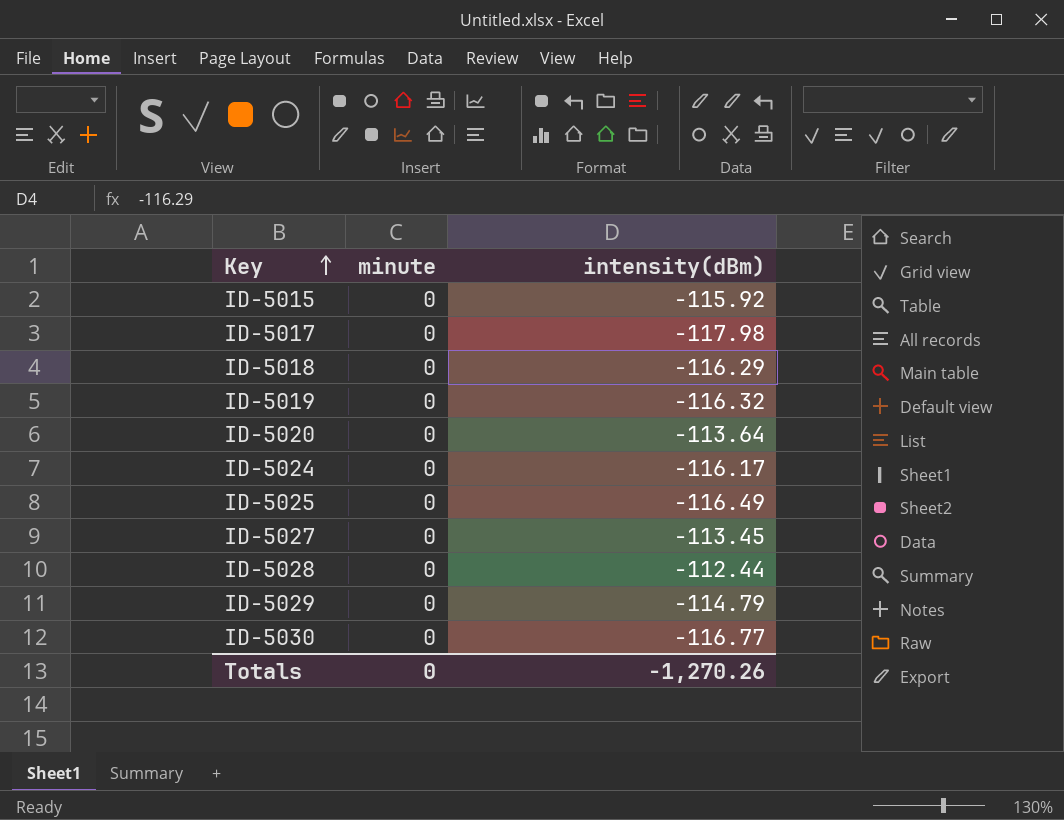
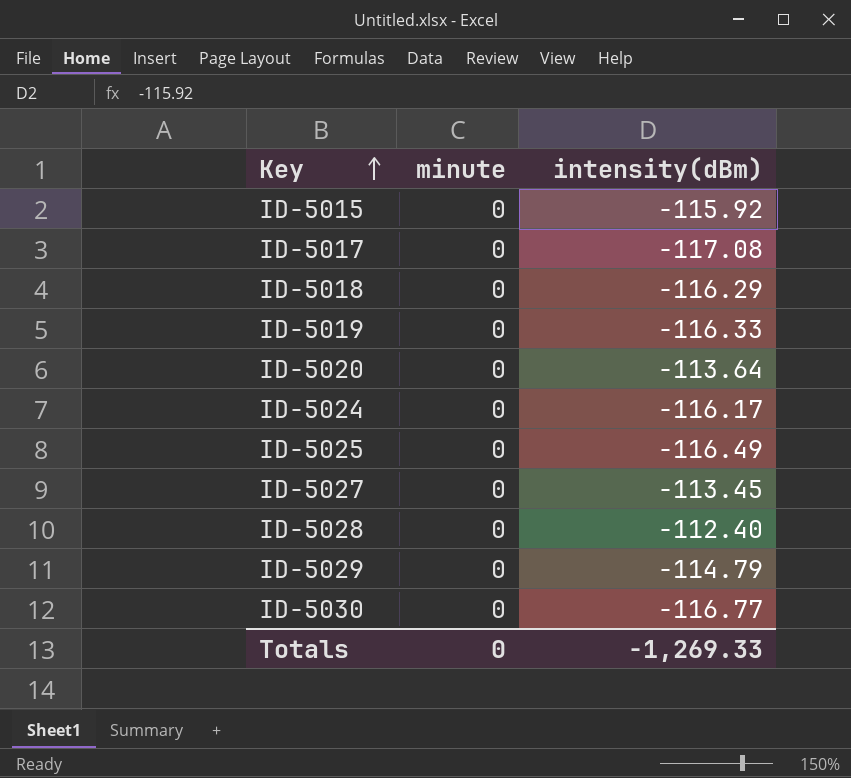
ID-5017 | intensity(dBm): -117.98 -> -117.08
ID-5019 | intensity(dBm): -116.32 -> -116.33
ID-5028 | intensity(dBm): -112.44 -> -112.40
Totals | intensity(dBm): -1,270.26 -> -1,269.33

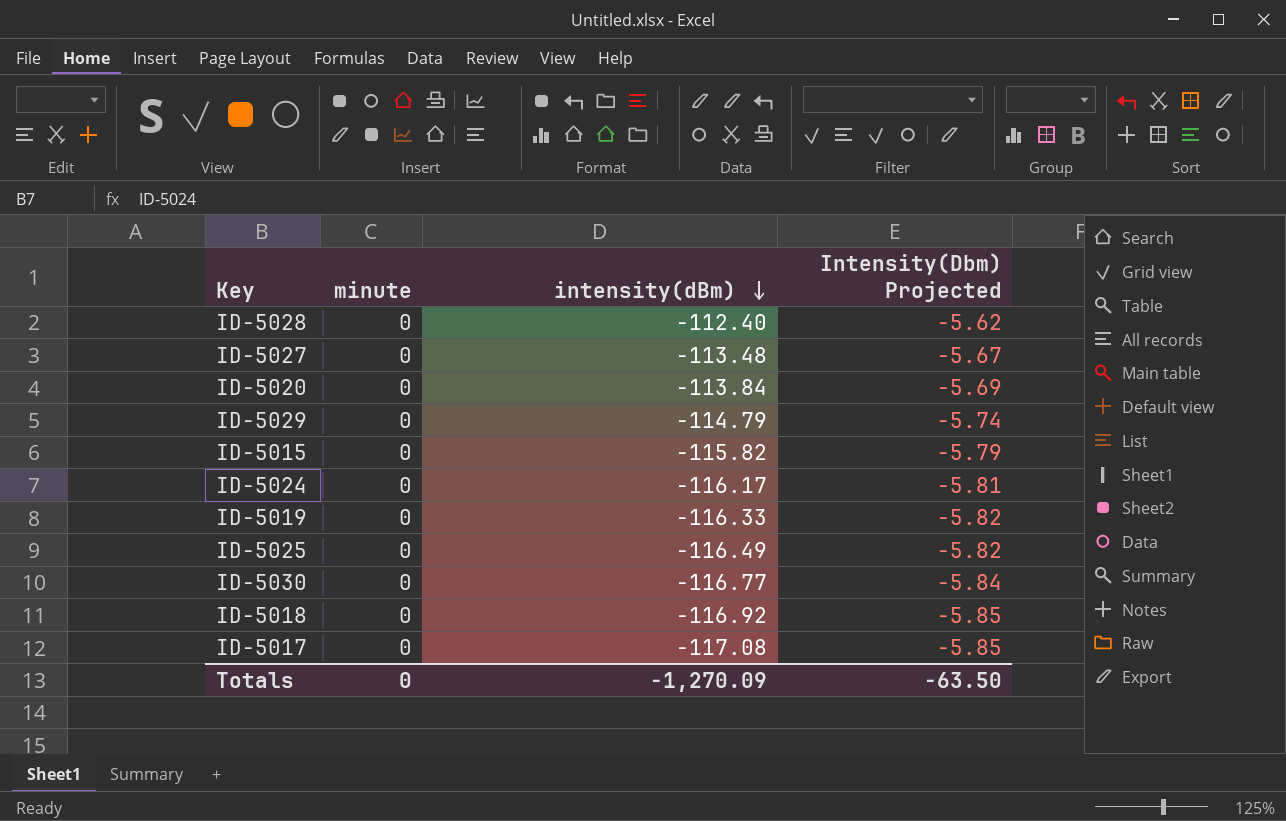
row order: Key ascending -> intensity(dBm) descending
column Intensity(Dbm) Projected | formula: none -> [intensity(dBm)] * 0.05
ID-5027 | intensity(dBm): -113.45 -> -113.48
ID-5020 | intensity(dBm): -113.64 -> -113.84
ID-5015 | intensity(dBm): -115.92 -> -115.82
ID-5018 | intensity(dBm): -116.29 -> -116.92
Totals | intensity(dBm): -1,269.33 -> -1,270.09

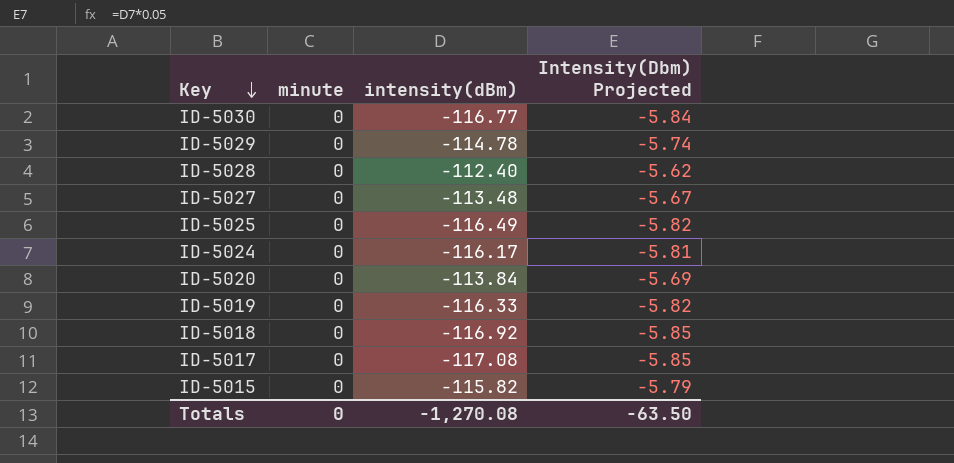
row order: intensity(dBm) descending -> Key descending
ID-5029 | intensity(dBm): -114.79 -> -114.78
Totals | intensity(dBm): -1,270.09 -> -1,270.08

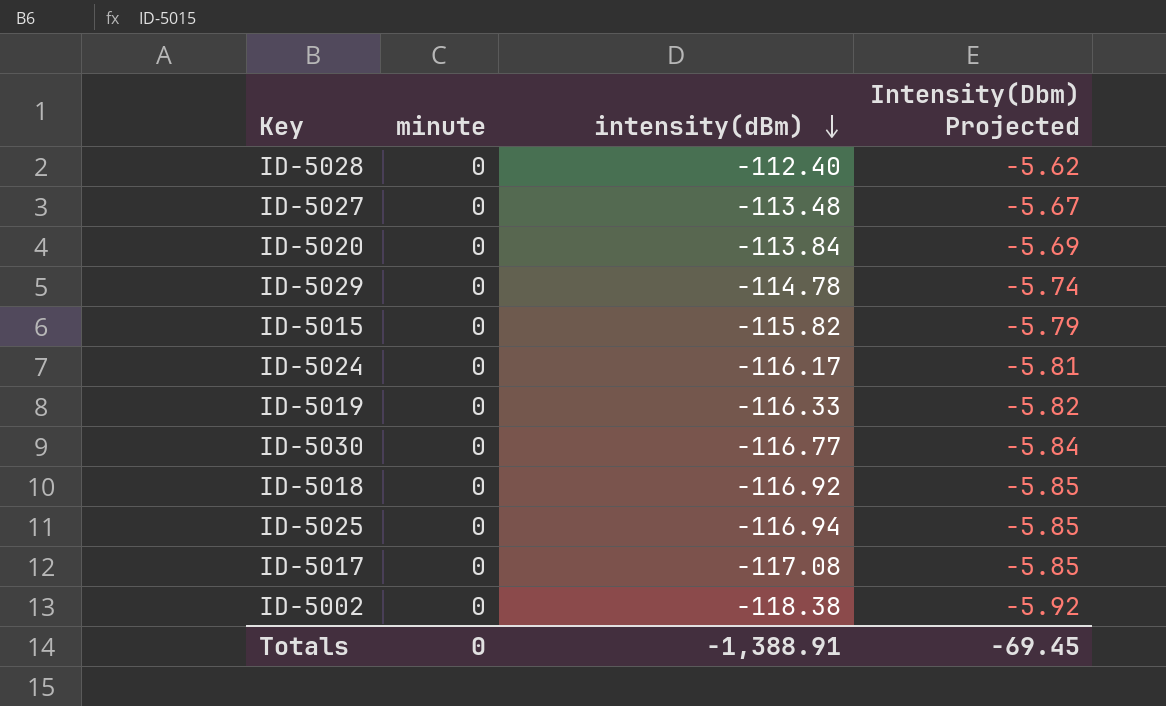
row order: Key descending -> intensity(dBm) descending
ID-5025 | intensity(dBm): -116.49 -> -116.94
ID-5025 | Intensity(Dbm) Projected: -5.82 -> -5.85
row ID-5002: none -> 0 | -118.38 | -5.92
Totals | intensity(dBm): -1,270.08 -> -1,388.91
Totals | Intensity(Dbm) Projected: -63.50 -> -69.45

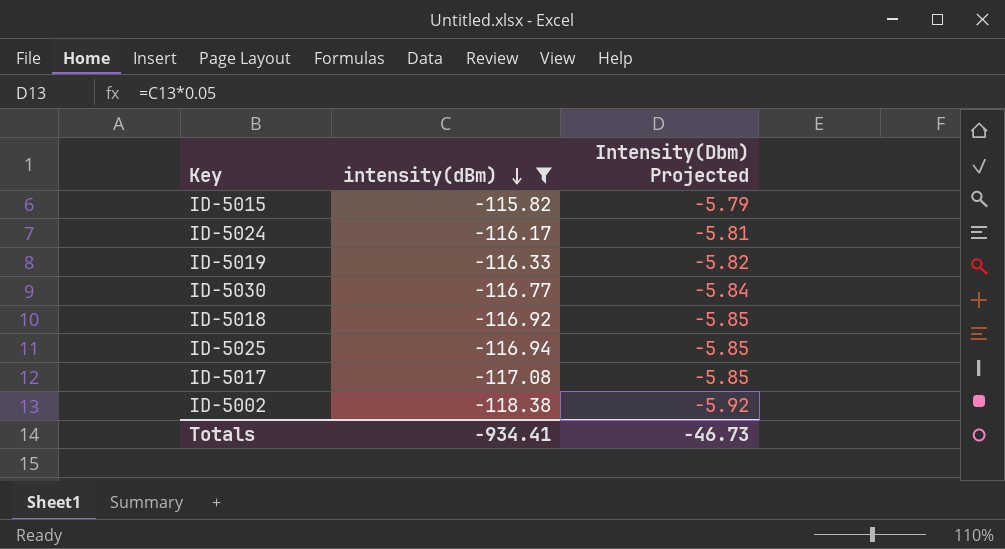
filter: none -> intensity(dBm) <= -115.82
column minute | position: 2 -> none
Totals | intensity(dBm): -1,388.91 -> -934.41
Totals | Intensity(Dbm) Projected: -69.45 -> -46.73

